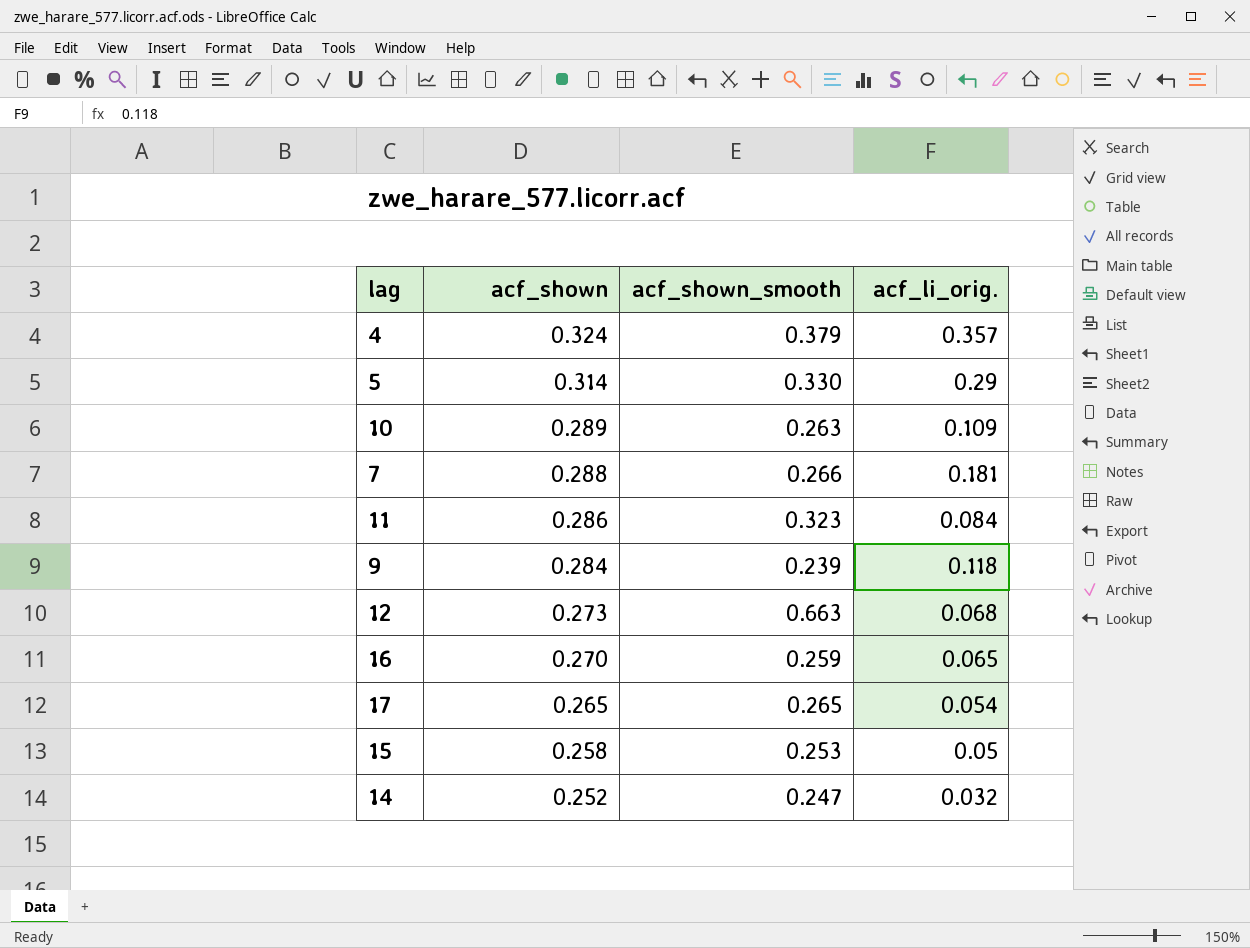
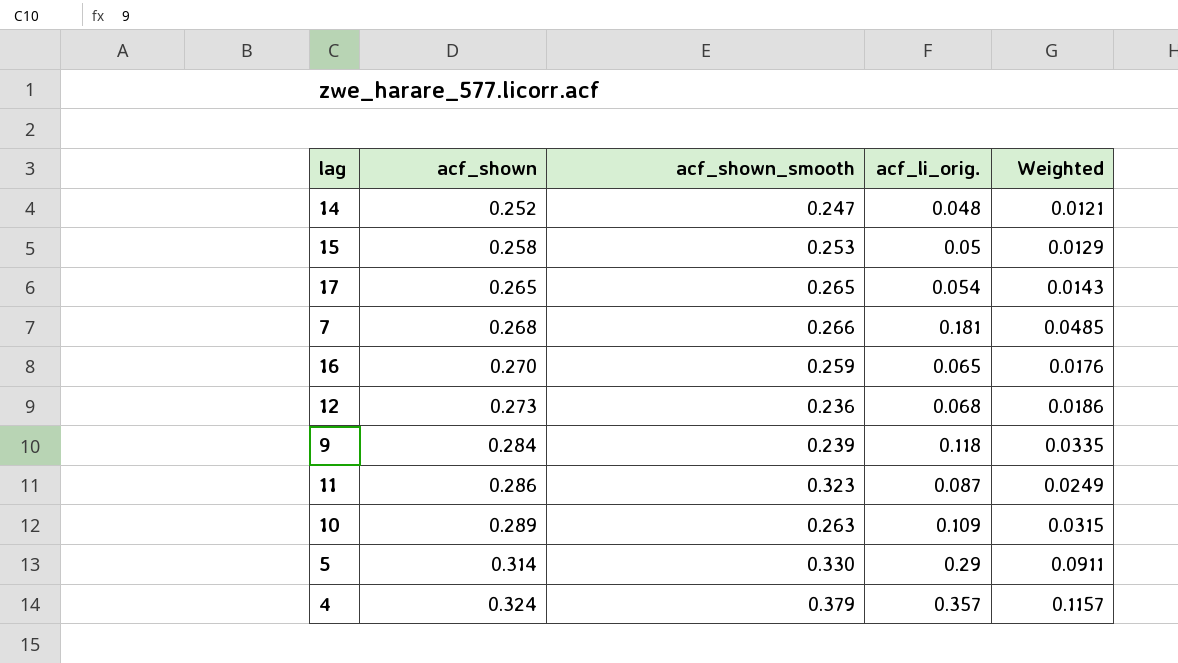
row order: acf_shown descending -> acf_shown ascending
column Weighted | formula: none -> [acf_shown] * [acf_li_orig.]
14 | acf_li_orig.: 0.032 -> 0.048
7 | acf_shown: 0.288 -> 0.268
12 | acf_shown_smooth: 0.663 -> 0.236
11 | acf_li_orig.: 0.084 -> 0.087

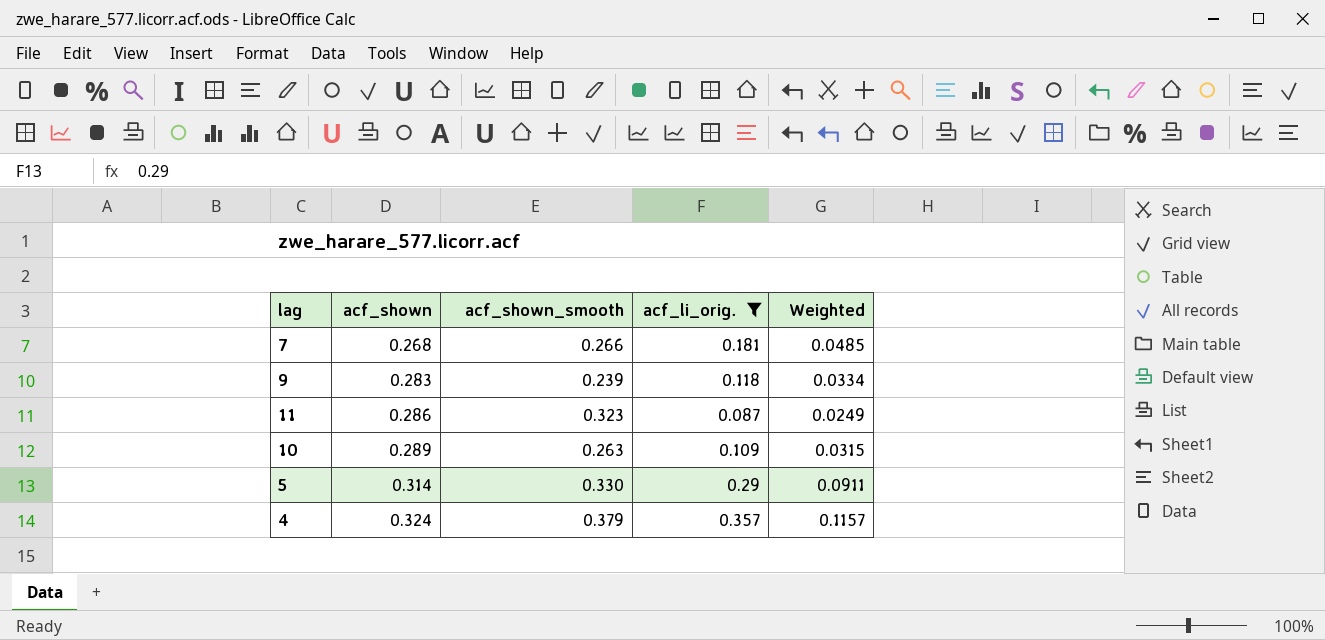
filter: none -> acf_li_orig. >= 0.087
9 | acf_shown: 0.284 -> 0.283
9 | Weighted: 0.0335 -> 0.0334

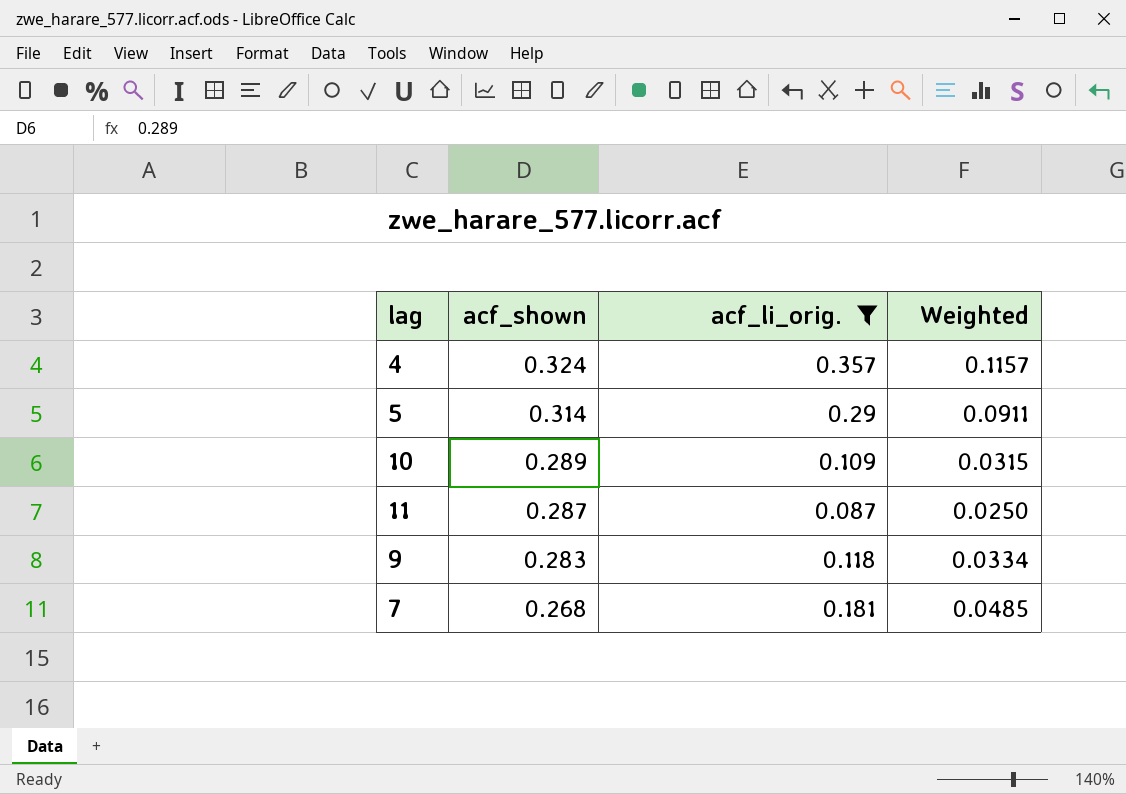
row order: acf_shown ascending -> acf_shown descending
column acf_shown_smooth | position: 3 -> none
11 | acf_shown: 0.286 -> 0.287
11 | Weighted: 0.0249 -> 0.0250

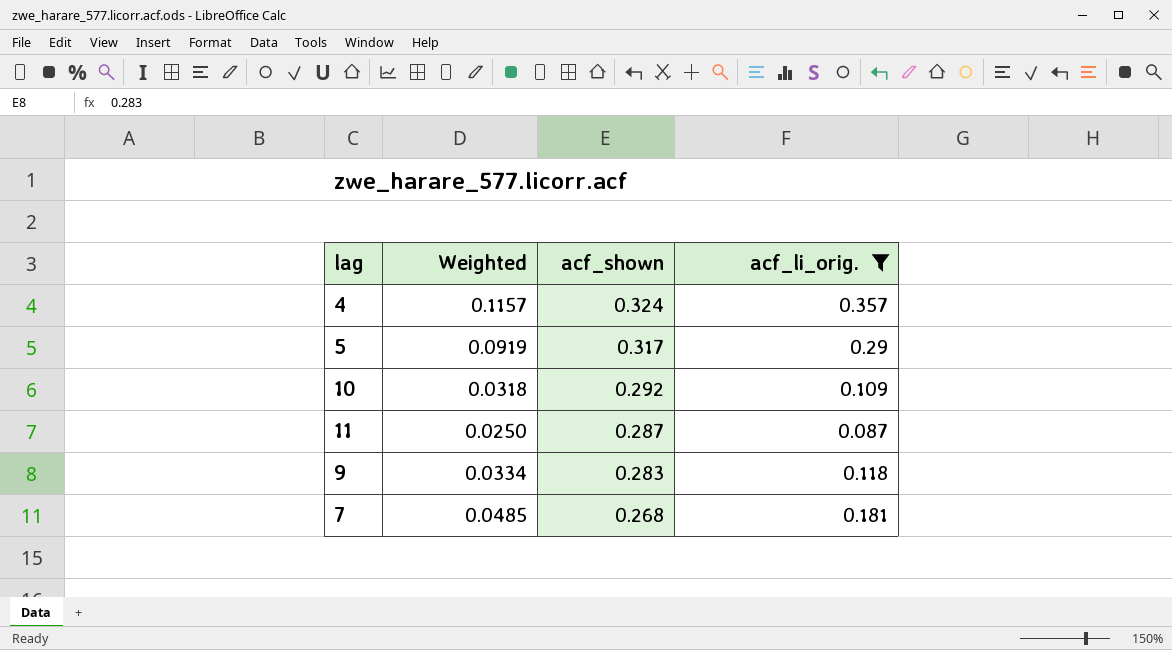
column Weighted | position: 4 -> 2
5 | Weighted: 0.0911 -> 0.0919
5 | acf_shown: 0.314 -> 0.317
10 | Weighted: 0.0315 -> 0.0318
10 | acf_shown: 0.289 -> 0.292

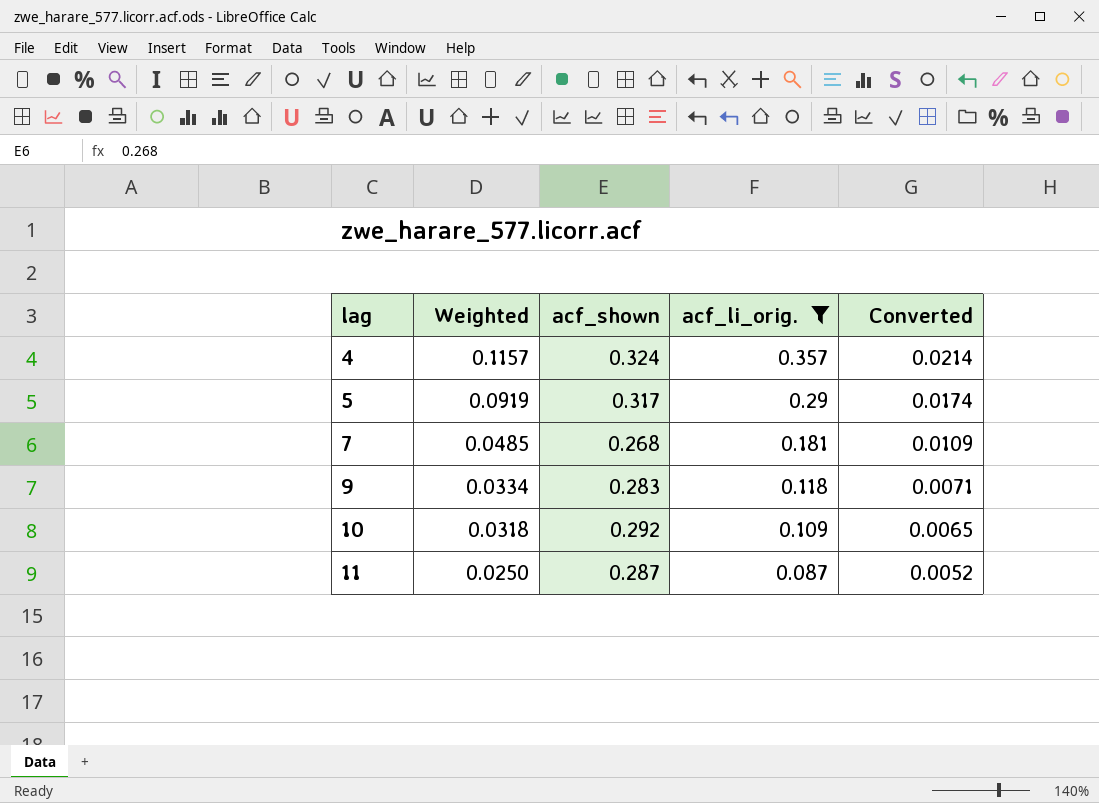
row order: acf_shown descending -> lag ascending
column Converted | formula: none -> [acf_li_orig.] * 0.06

